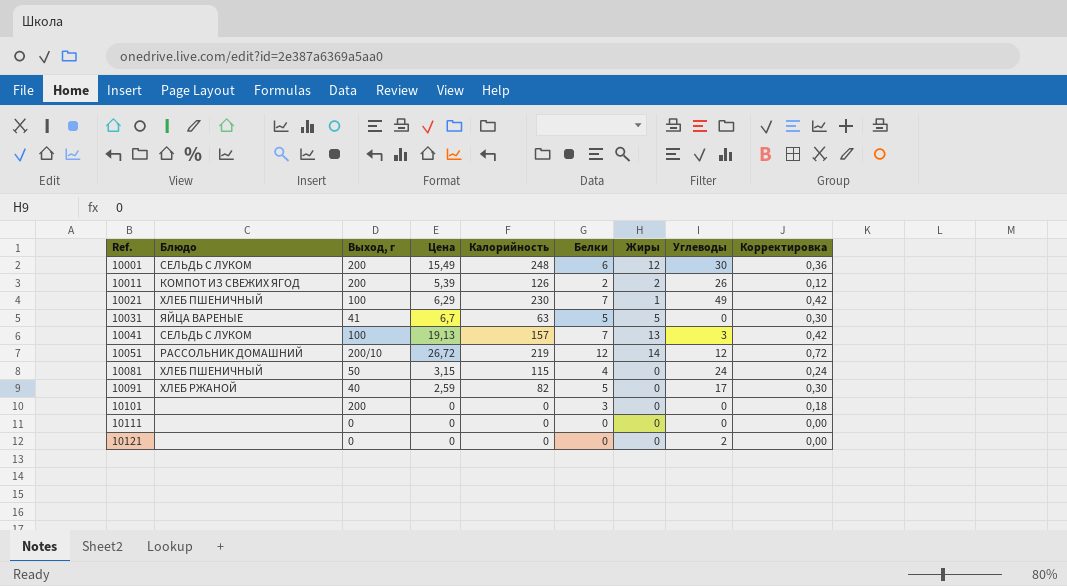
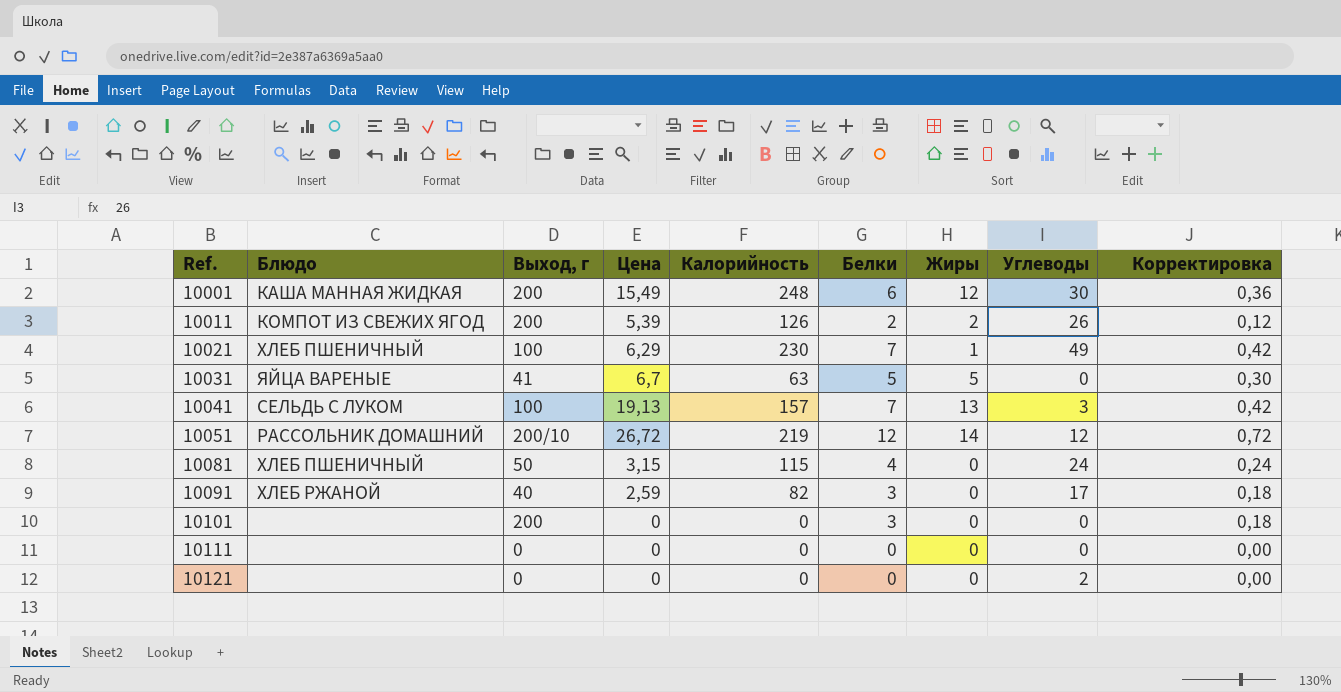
10001 | Блюдо: СЕЛЬДЬ С ЛУКОМ -> КАША МАННАЯ ЖИДКАЯ
10091 | Белки: 5 -> 3
10091 | Корректировка: 0,30 -> 0,18

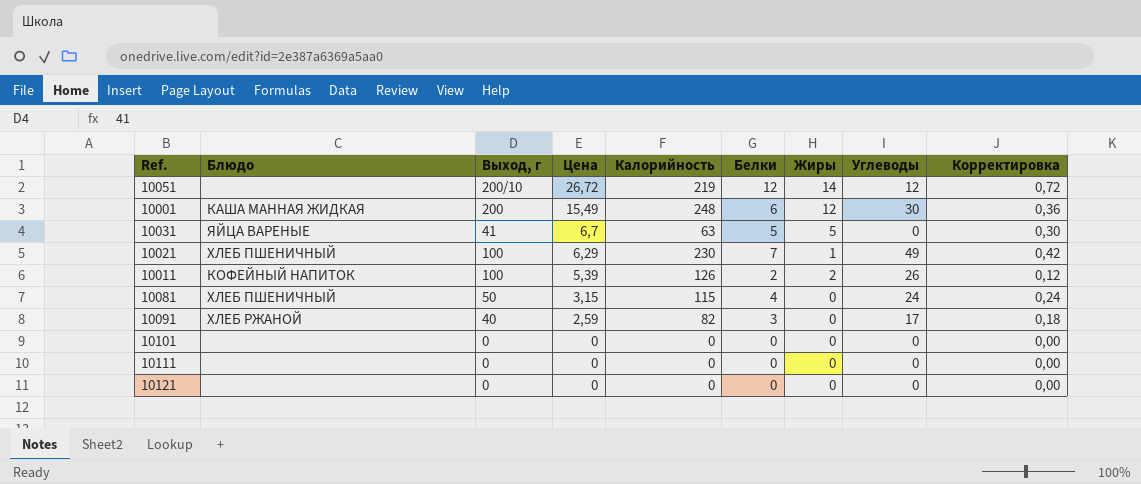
row order: Ref. ascending -> Цена descending
row 10041: СЕЛЬДЬ С ЛУКОМ | 100 | 19,13 | 157 | 7 | 13 | 3 | 0,42 -> none
10051 | Блюдо: РАССОЛЬНИК ДОМАШНИЙ -> none
10011 | Блюдо: КОМПОТ ИЗ СВЕЖИХ ЯГОД -> КОФЕЙНЫЙ НАПИТОК
10011 | Выход, г: 200 -> 100
10101 | Выход, г: 200 -> 0
10101 | Белки: 3 -> 0
10101 | Корректировка: 0,18 -> 0,00
10121 | Углеводы: 2 -> 0

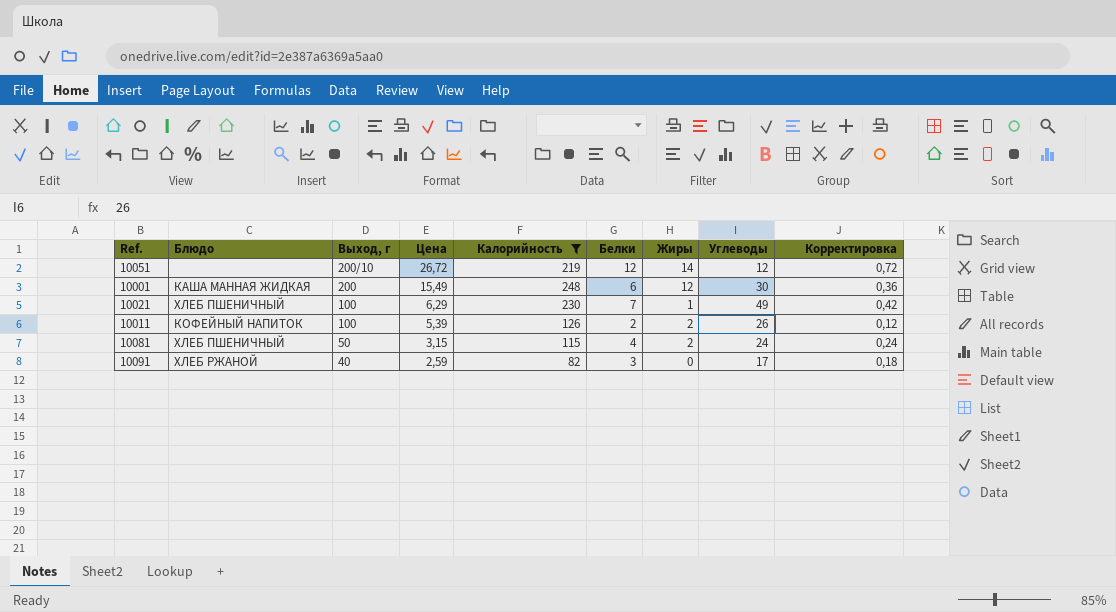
filter: none -> Калорийность >= 82
10081 | Жиры: 0 -> 2

